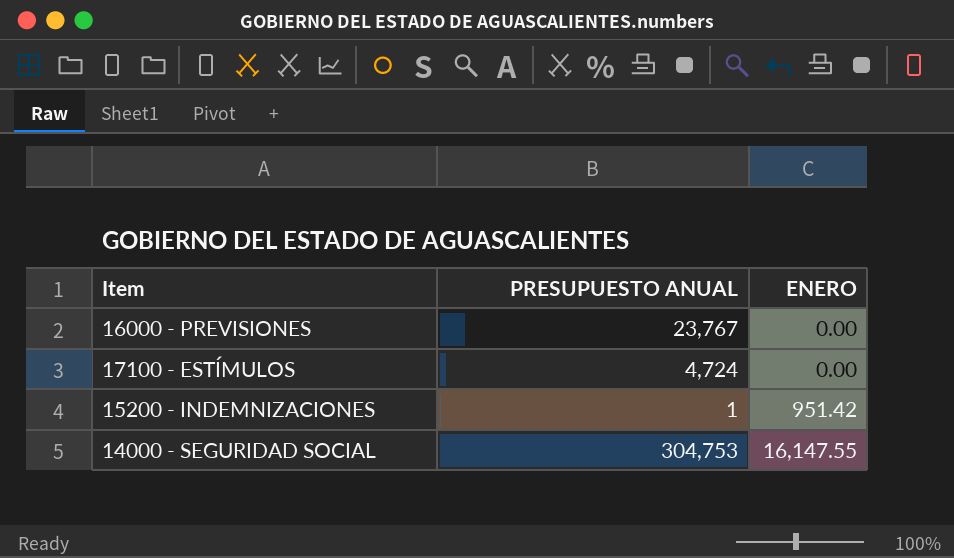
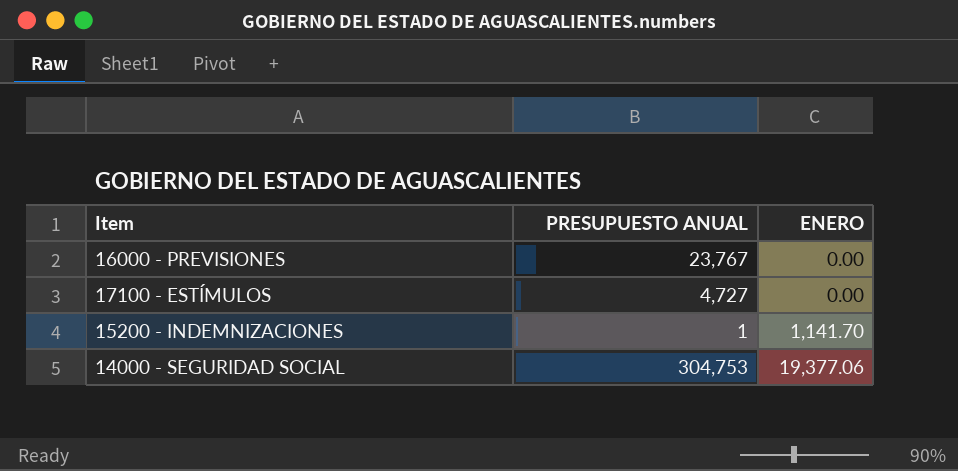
17100 - ESTÍMULOS | PRESUPUESTO ANUAL: 4,724 -> 4,727
15200 - INDEMNIZACIONES | ENERO: 951.42 -> 1,141.70
14000 - SEGURIDAD SOCIAL | ENERO: 16,147.55 -> 19,377.06

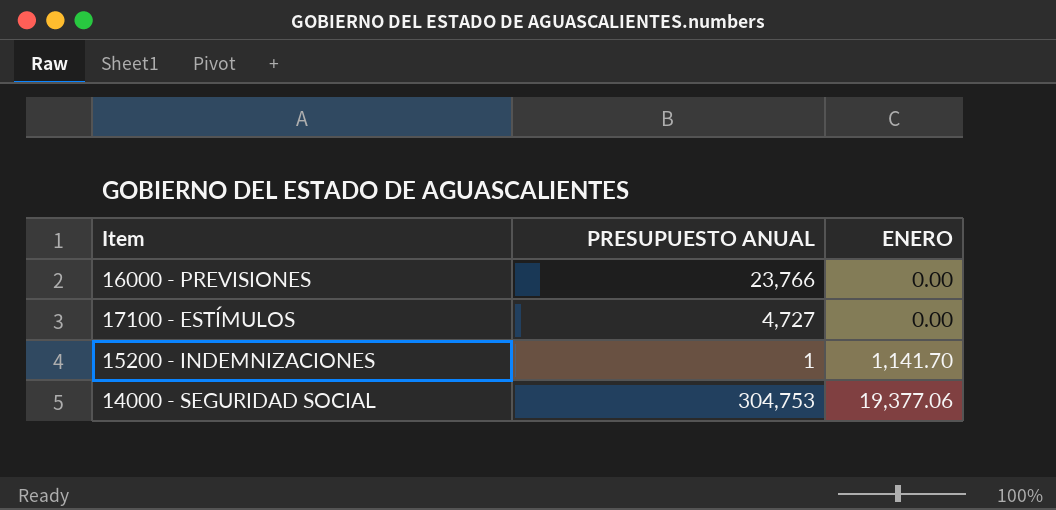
16000 - PREVISIONES | PRESUPUESTO ANUAL: 23,767 -> 23,766

